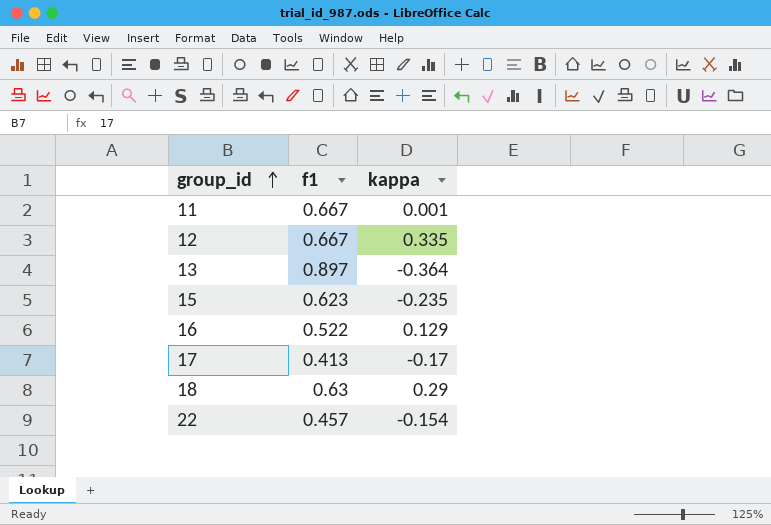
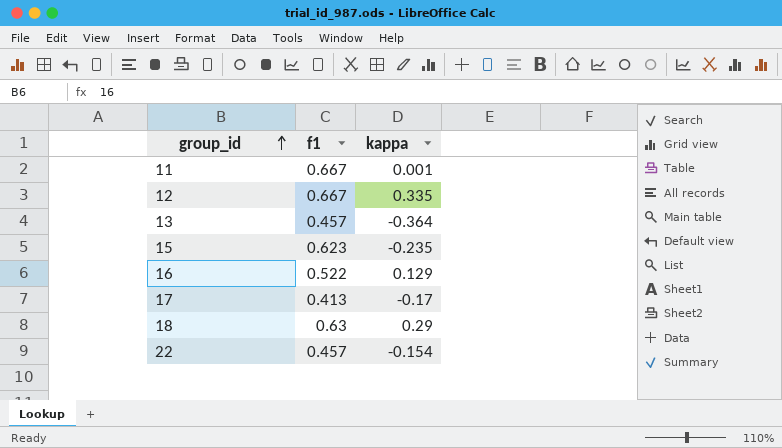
13 | f1: 0.897 -> 0.457

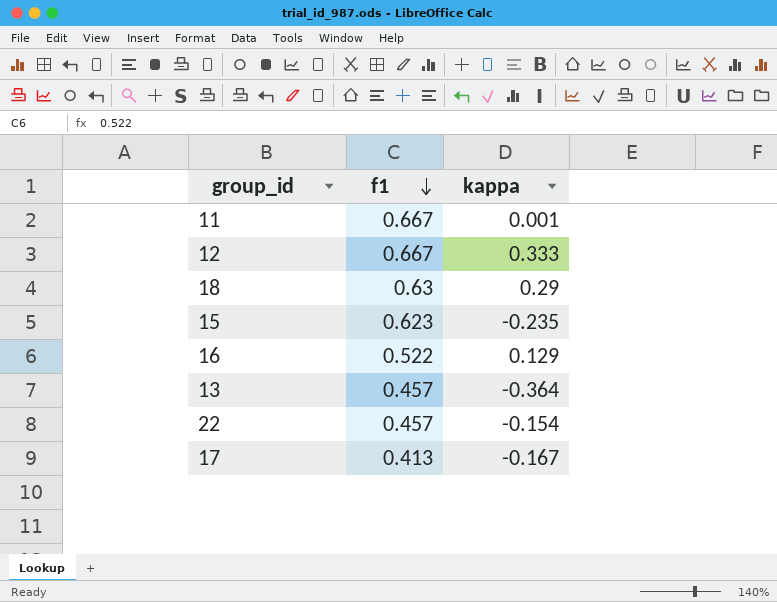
row order: group_id ascending -> f1 descending
12 | kappa: 0.335 -> 0.333
17 | kappa: -0.17 -> -0.167

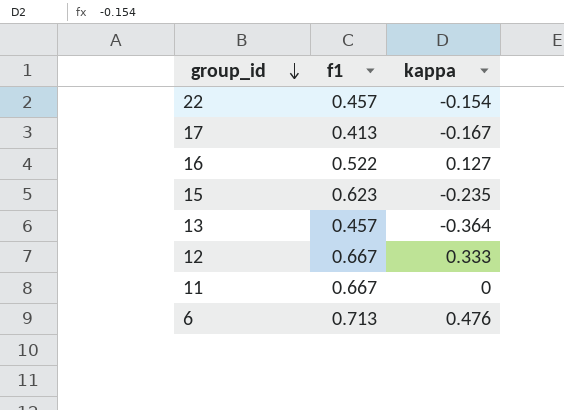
row order: f1 descending -> group_id descending
row 18: 0.63 | 0.29 -> none
16 | kappa: 0.129 -> 0.127
11 | kappa: 0.001 -> 0
row 6: none -> 0.713 | 0.476

